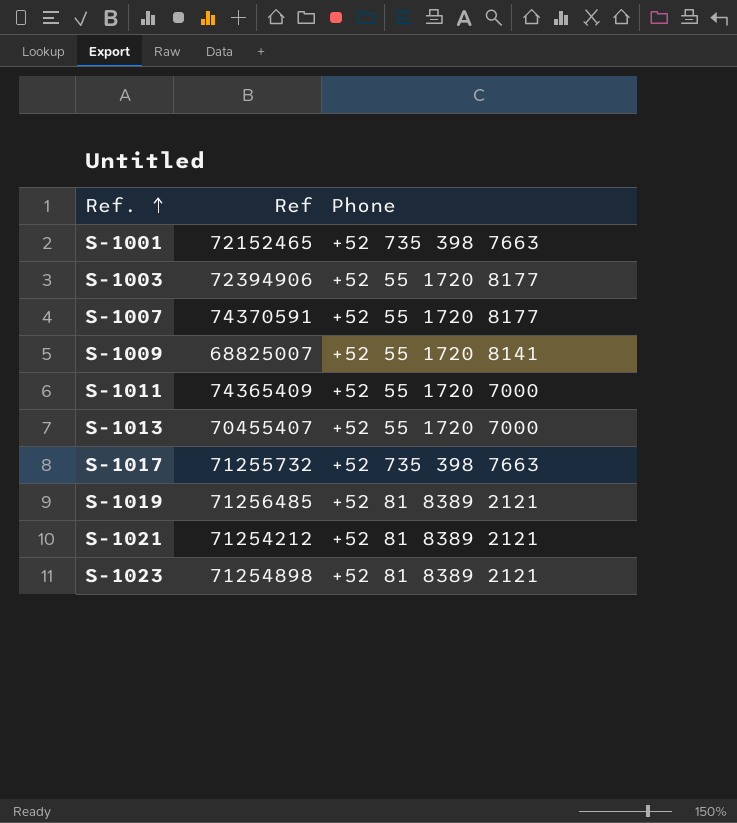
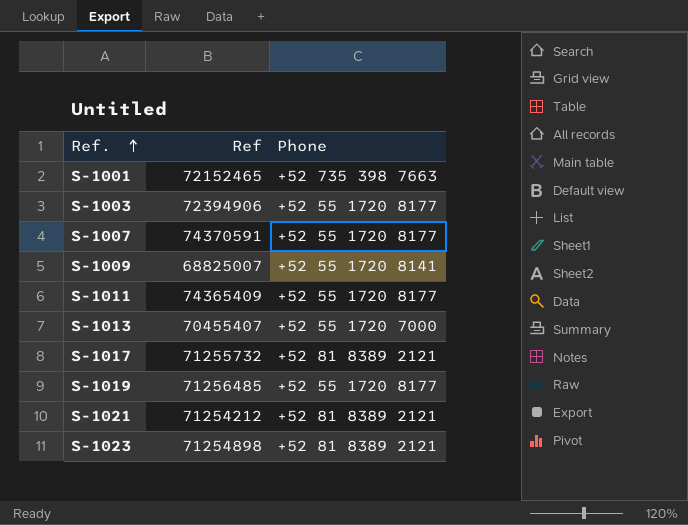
S-1011 | Phone: +52 55 1720 7000 -> +52 55 1720 8177
S-1017 | Phone: +52 735 398 7663 -> +52 81 8389 2121
S-1019 | Phone: +52 81 8389 2121 -> +52 55 1720 8177

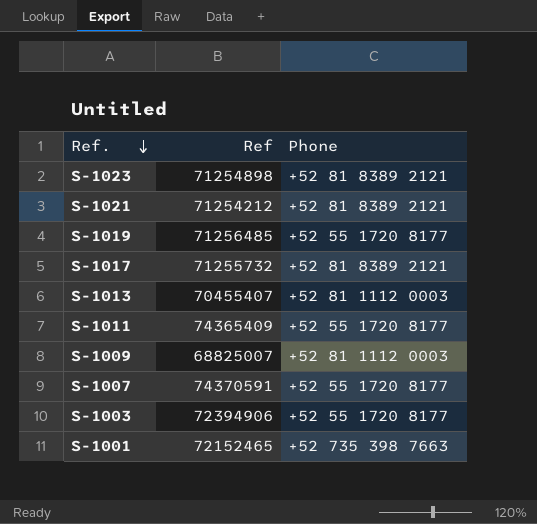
row order: Ref. ascending -> Ref. descending
S-1013 | Phone: +52 55 1720 7000 -> +52 81 1112 0003
S-1009 | Phone: +52 55 1720 8141 -> +52 81 1112 0003

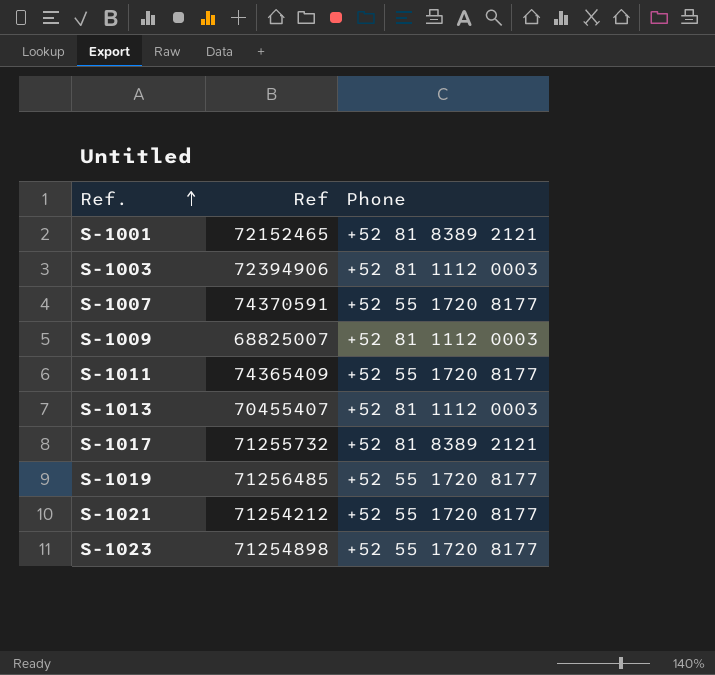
row order: Ref. descending -> Ref. ascending
S-1001 | Phone: +52 735 398 7663 -> +52 81 8389 2121
S-1003 | Phone: +52 55 1720 8177 -> +52 81 1112 0003
S-1021 | Phone: +52 81 8389 2121 -> +52 55 1720 8177
S-1023 | Phone: +52 81 8389 2121 -> +52 55 1720 8177

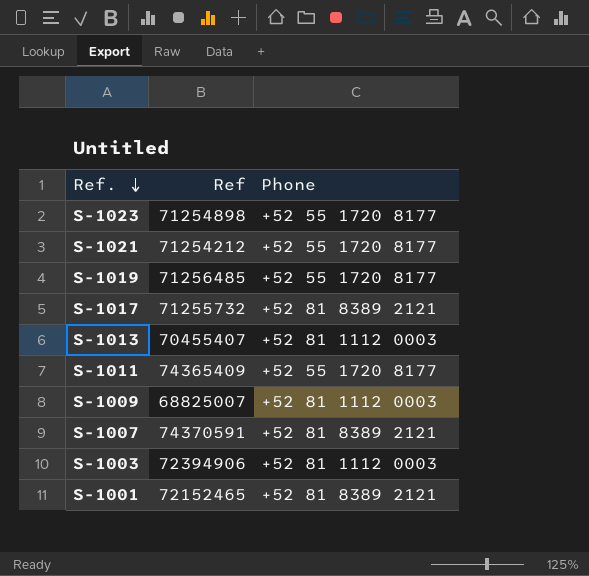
row order: Ref. ascending -> Ref. descending
S-1007 | Phone: +52 55 1720 8177 -> +52 81 8389 2121

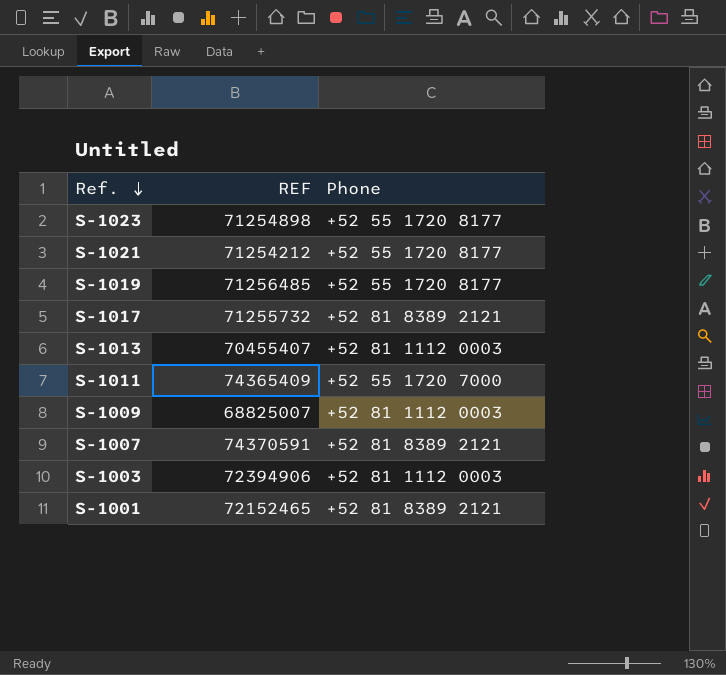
column name: Ref -> REF
S-1011 | Phone: +52 55 1720 8177 -> +52 55 1720 7000

